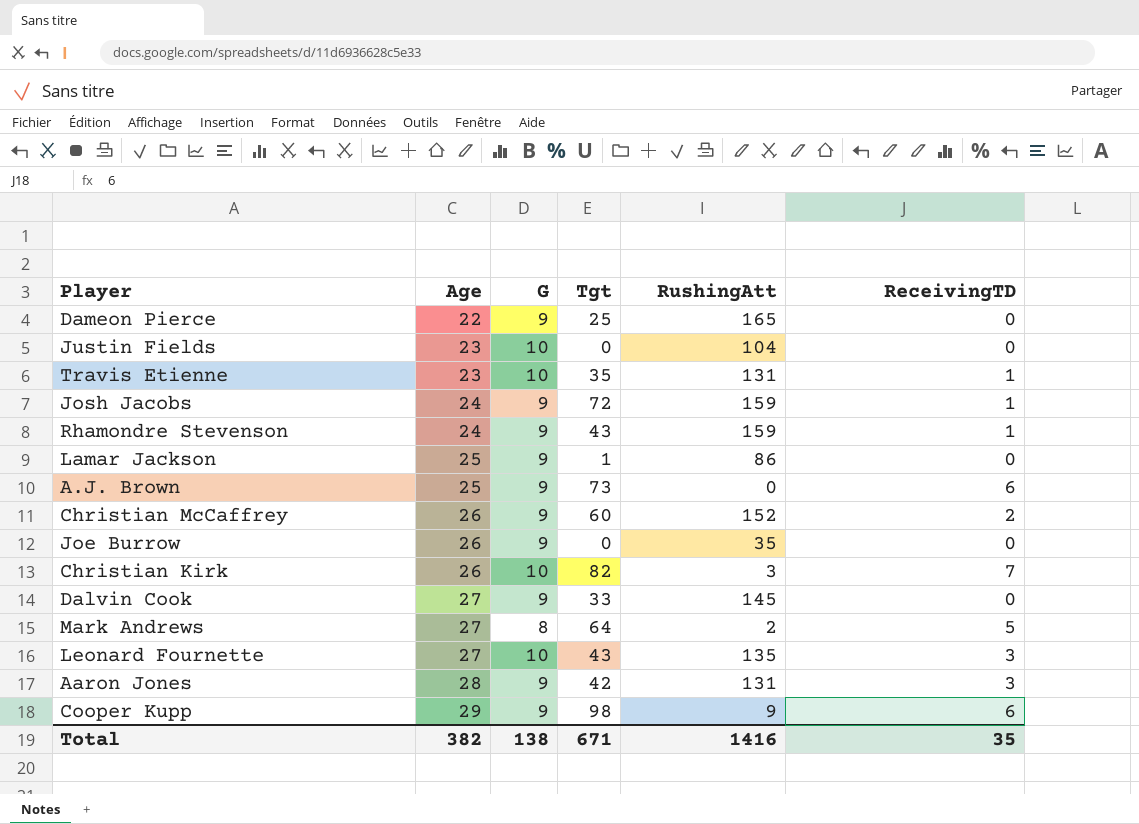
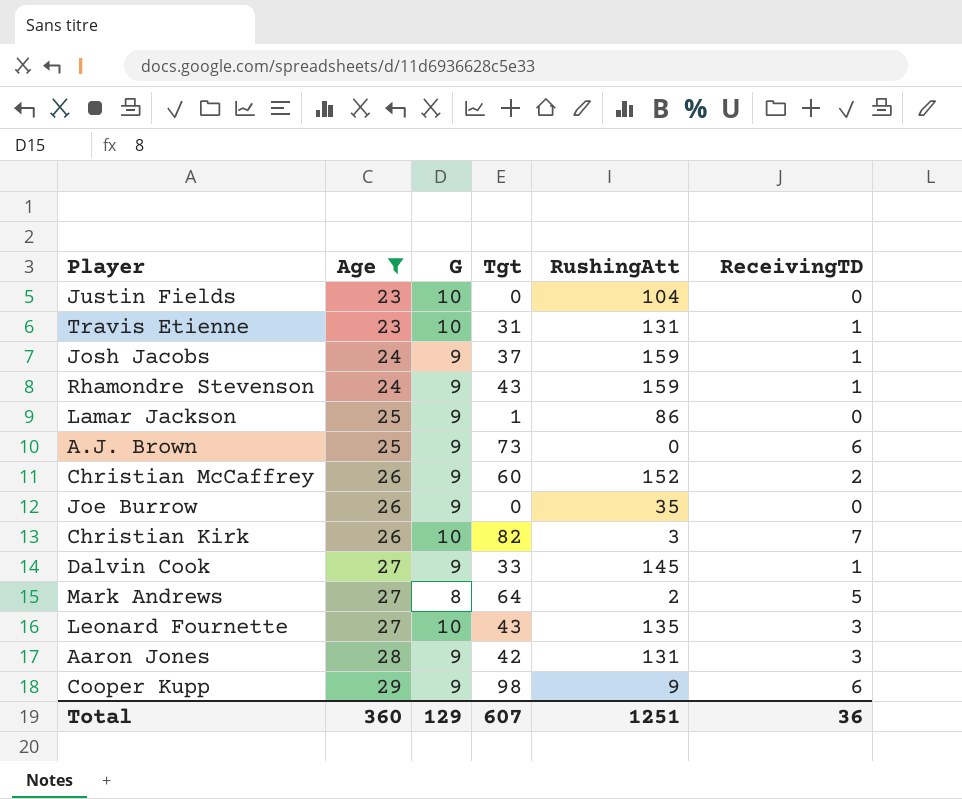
filter: none -> Age != 22
Travis Etienne | Tgt: 35 -> 31
Josh Jacobs | Tgt: 72 -> 37
Dalvin Cook | ReceivingTD: 0 -> 1
Total | Age: 382 -> 360
Total | G: 138 -> 129
Total | Tgt: 671 -> 607
Total | RushingAtt: 1416 -> 1251
Total | ReceivingTD: 35 -> 36

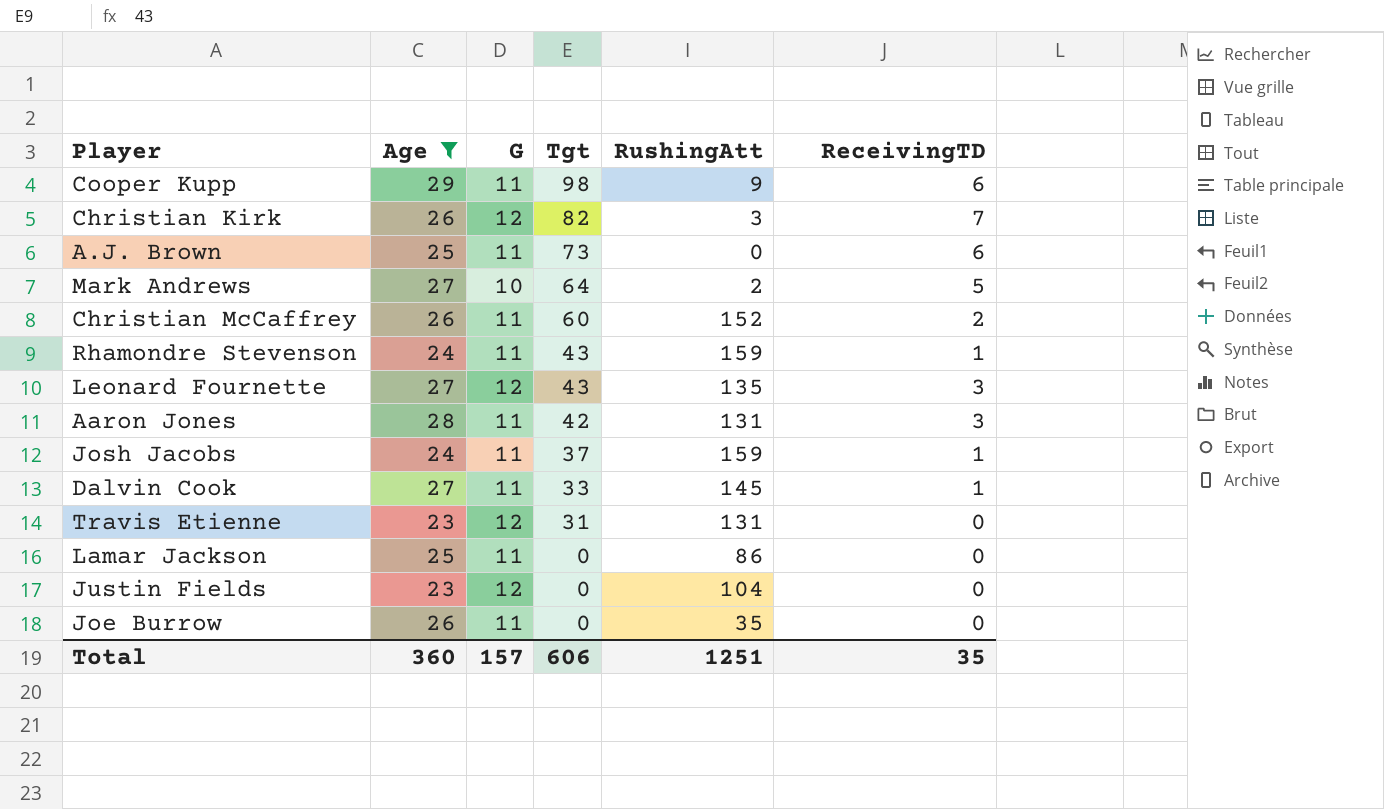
row order: Age ascending -> Tgt descending
Cooper Kupp | G: 9 -> 11
Christian Kirk | G: 10 -> 12
A.J. Brown | G: 9 -> 11
Mark Andrews | G: 8 -> 10
Christian McCaffrey | G: 9 -> 11
Rhamondre Stevenson | G: 9 -> 11
Leonard Fournette | G: 10 -> 12
Aaron Jones | G: 9 -> 11
Josh Jacobs | G: 9 -> 11
Dalvin Cook | G: 9 -> 11
Travis Etienne | G: 10 -> 12
Travis Etienne | ReceivingTD: 1 -> 0
Lamar Jackson | G: 9 -> 11
Lamar Jackson | Tgt: 1 -> 0
Justin Fields | G: 10 -> 12
Joe Burrow | G: 9 -> 11
Total | G: 129 -> 157
Total | Tgt: 607 -> 606
Total | ReceivingTD: 36 -> 35

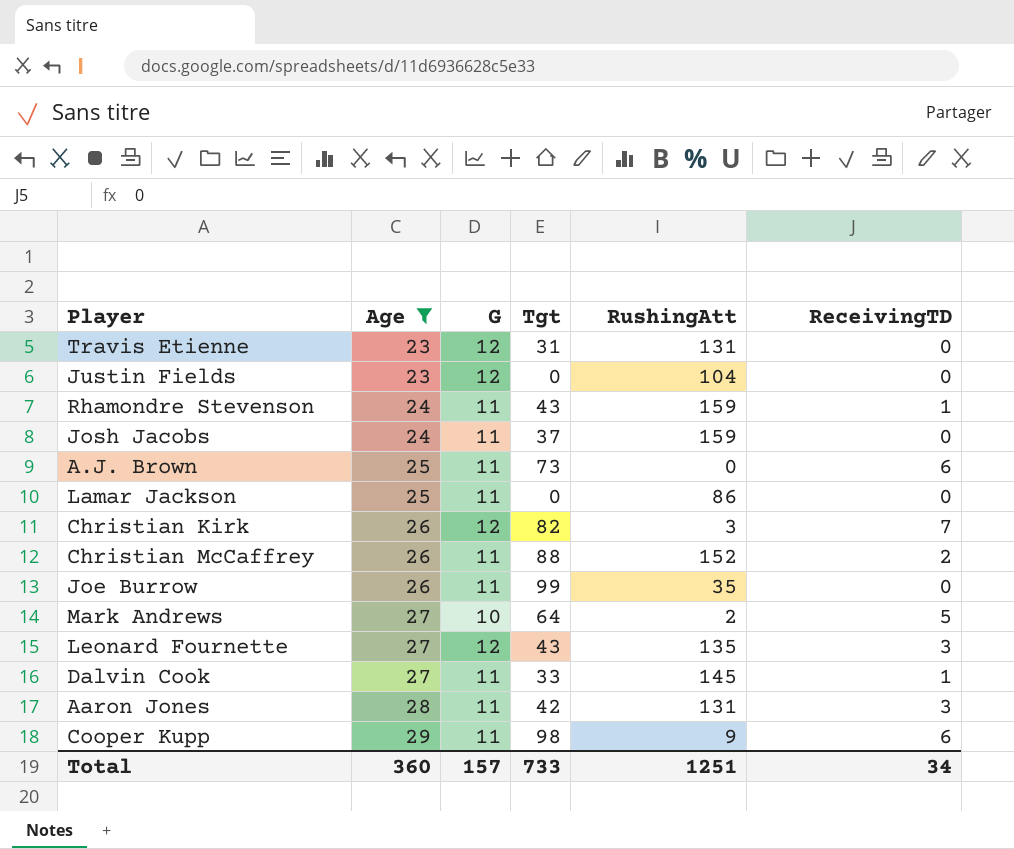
row order: Tgt descending -> Age ascending
Josh Jacobs | ReceivingTD: 1 -> 0
Christian McCaffrey | Tgt: 60 -> 88
Joe Burrow | Tgt: 0 -> 99
Total | Tgt: 606 -> 733
Total | ReceivingTD: 35 -> 34

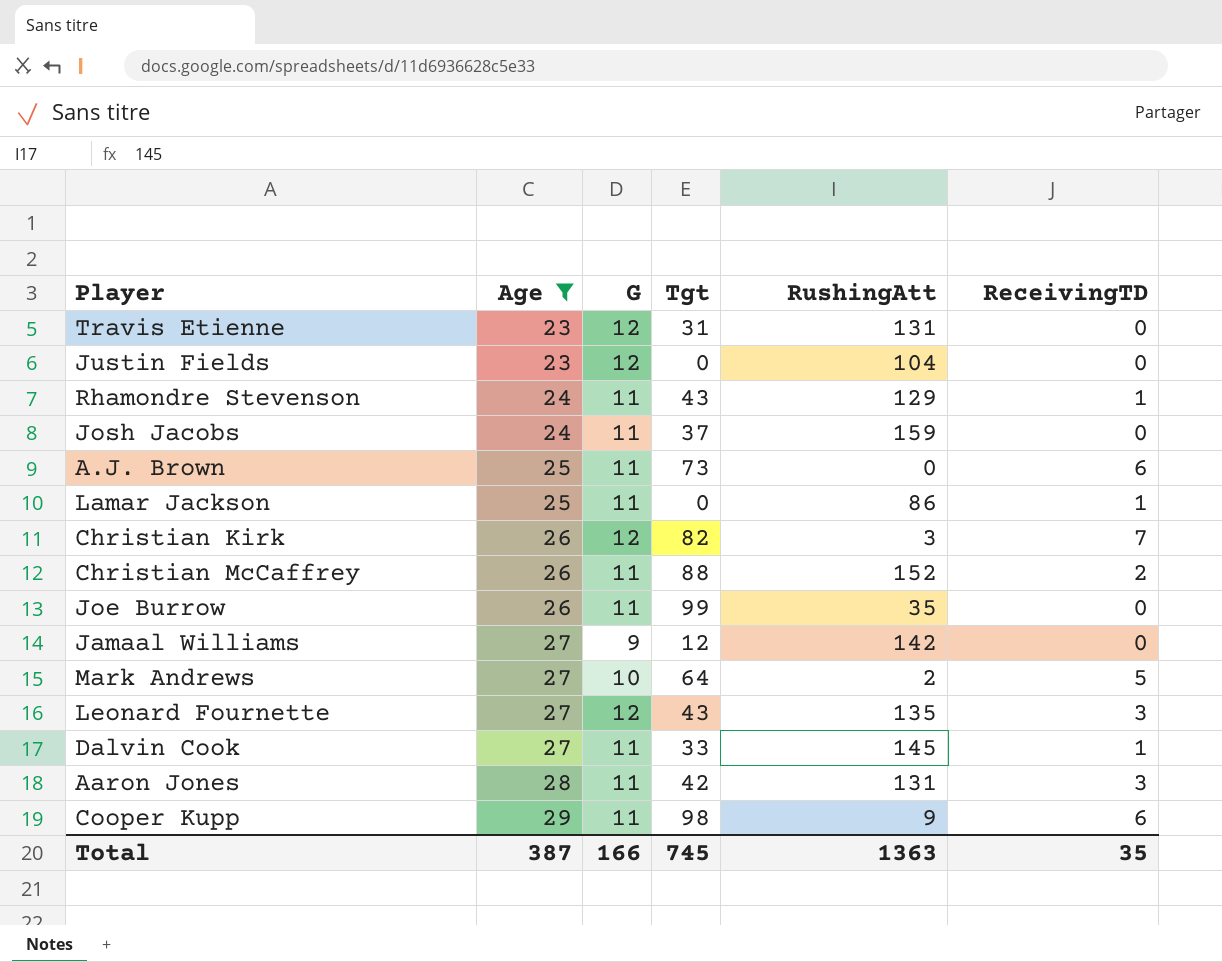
Rhamondre Stevenson | RushingAtt: 159 -> 129
Lamar Jackson | ReceivingTD: 0 -> 1
row Jamaal Williams: none -> 27 | 9 | 12 | 142 | 0
Total | Age: 360 -> 387
Total | G: 157 -> 166
Total | Tgt: 733 -> 745
Total | RushingAtt: 1251 -> 1363
Total | ReceivingTD: 34 -> 35

